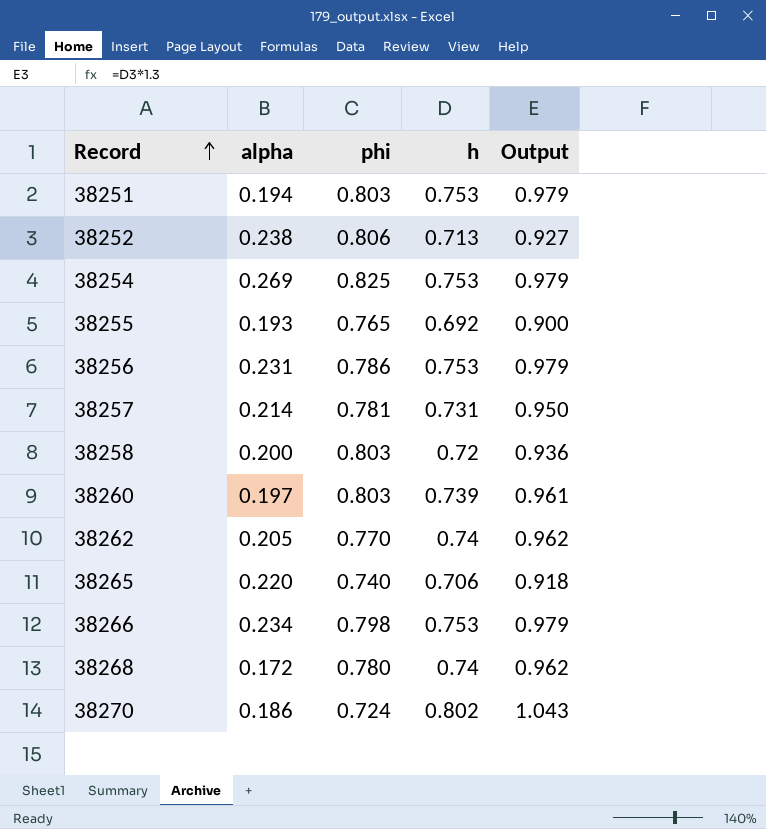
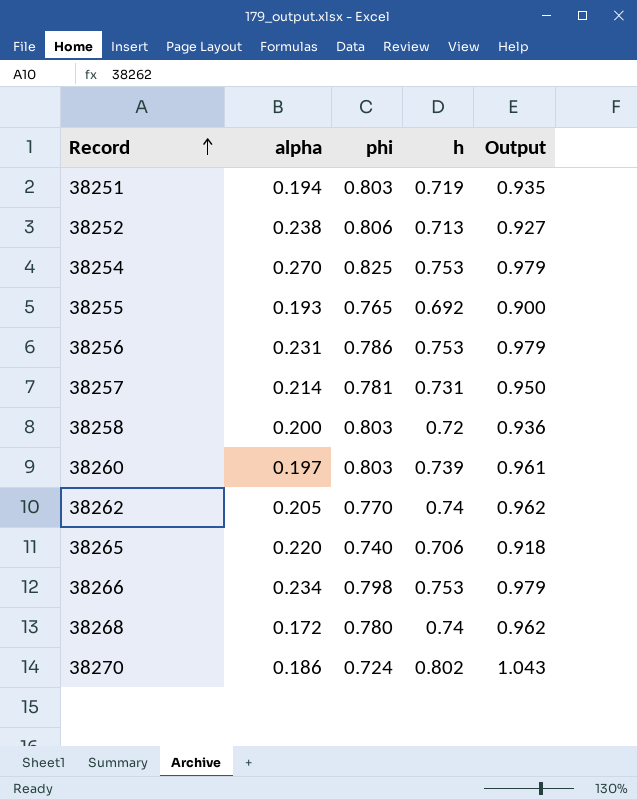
38251 | h: 0.753 -> 0.719
38251 | Output: 0.979 -> 0.935
38254 | alpha: 0.269 -> 0.270

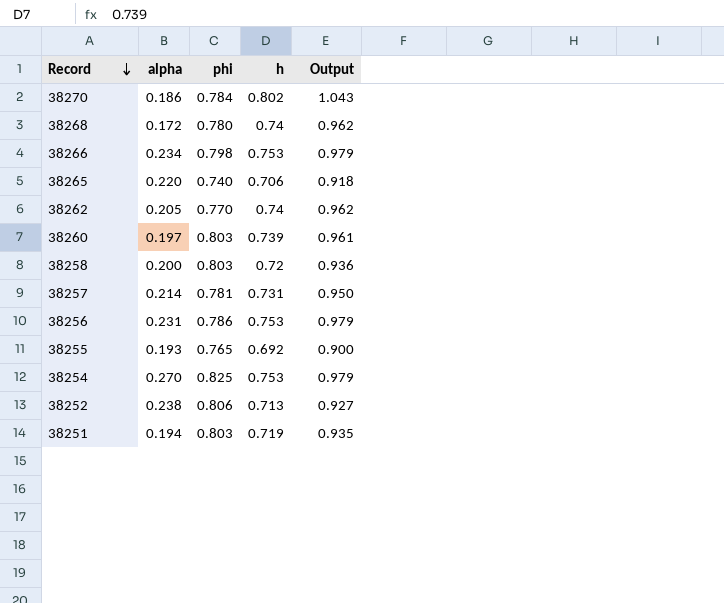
row order: Record ascending -> Record descending
38270 | phi: 0.724 -> 0.784

